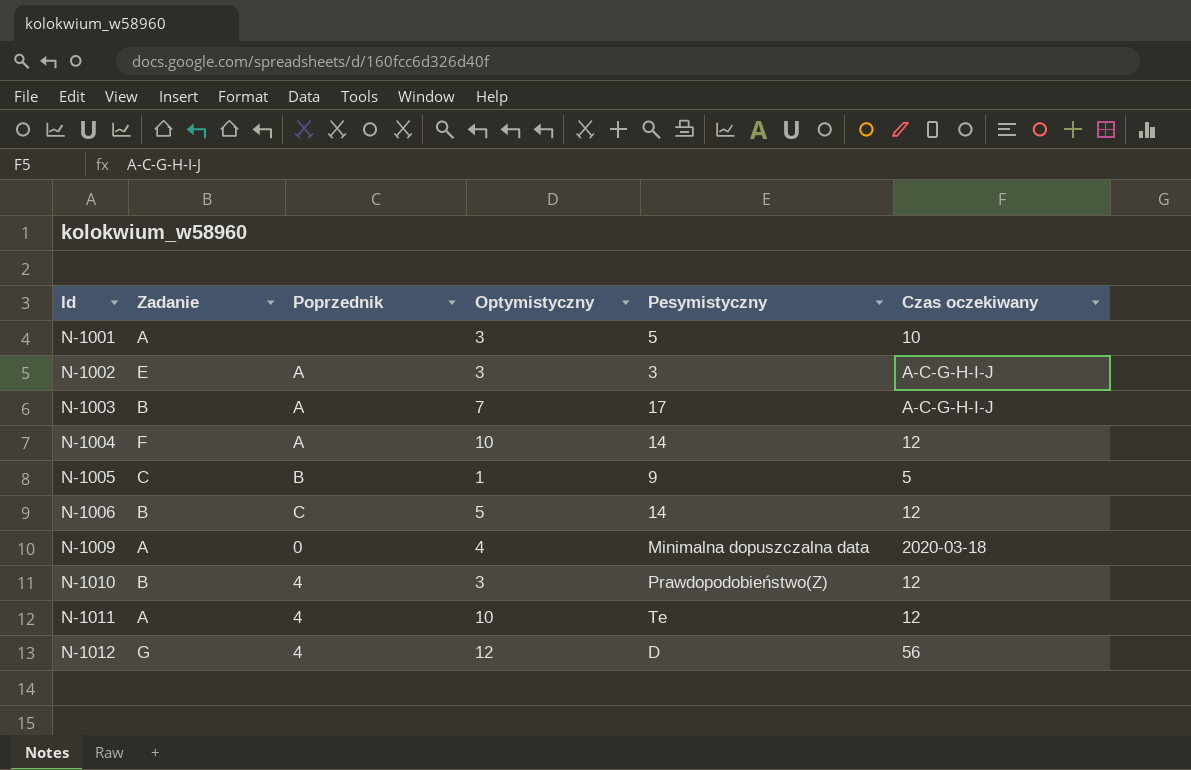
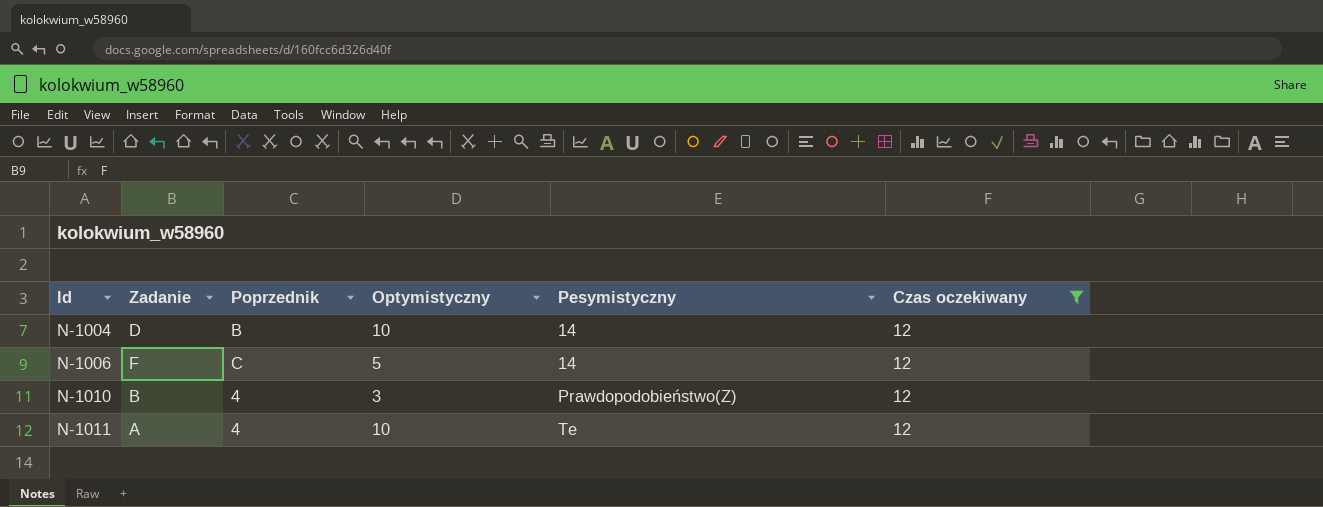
filter: none -> Czas oczekiwany = 12
N-1004 | Zadanie: F -> D
N-1004 | Poprzednik: A -> B
N-1006 | Zadanie: B -> F

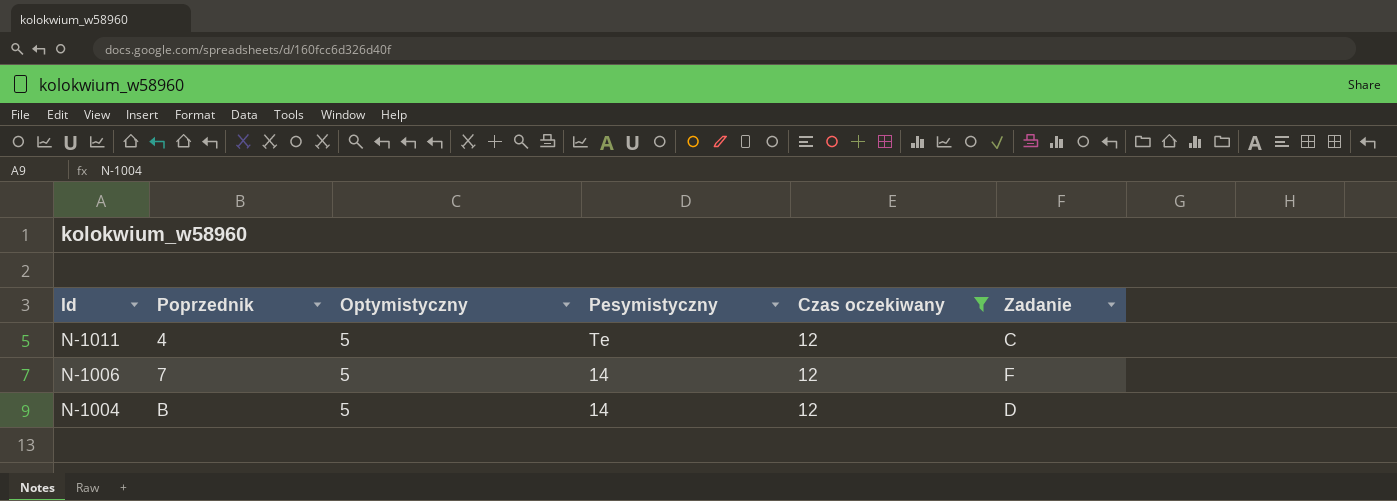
row order: Id ascending -> Id descending
column Zadanie | position: 2 -> 6
row N-1010: B | 4 | 3 | Prawdopodobieństwo(Z) | 12 -> none
N-1011 | Optymistyczny: 10 -> 5
N-1011 | Zadanie: A -> C
N-1006 | Poprzednik: C -> 7
N-1004 | Optymistyczny: 10 -> 5

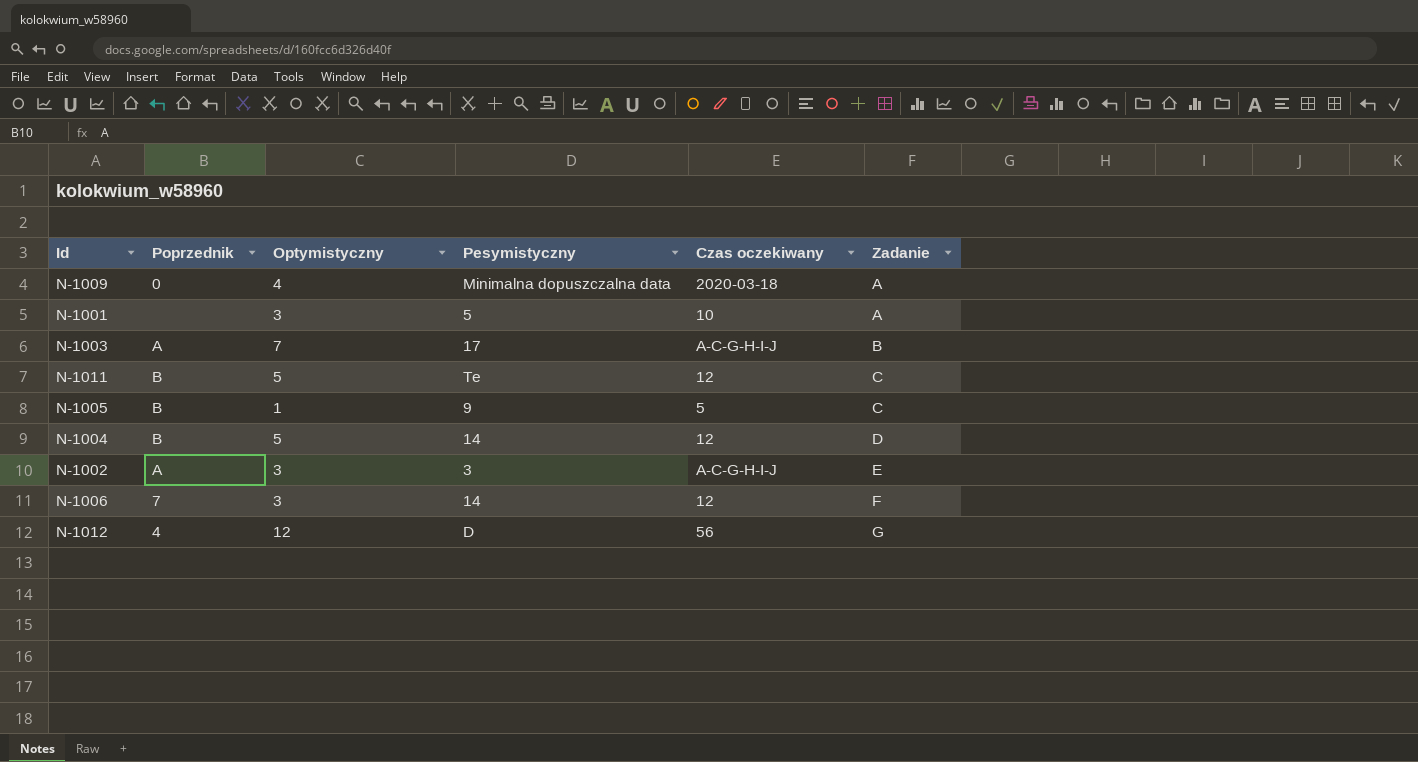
filter: Czas oczekiwany = 12 -> none
row order: Id descending -> Zadanie ascending
N-1011 | Poprzednik: 4 -> B
N-1006 | Optymistyczny: 5 -> 3

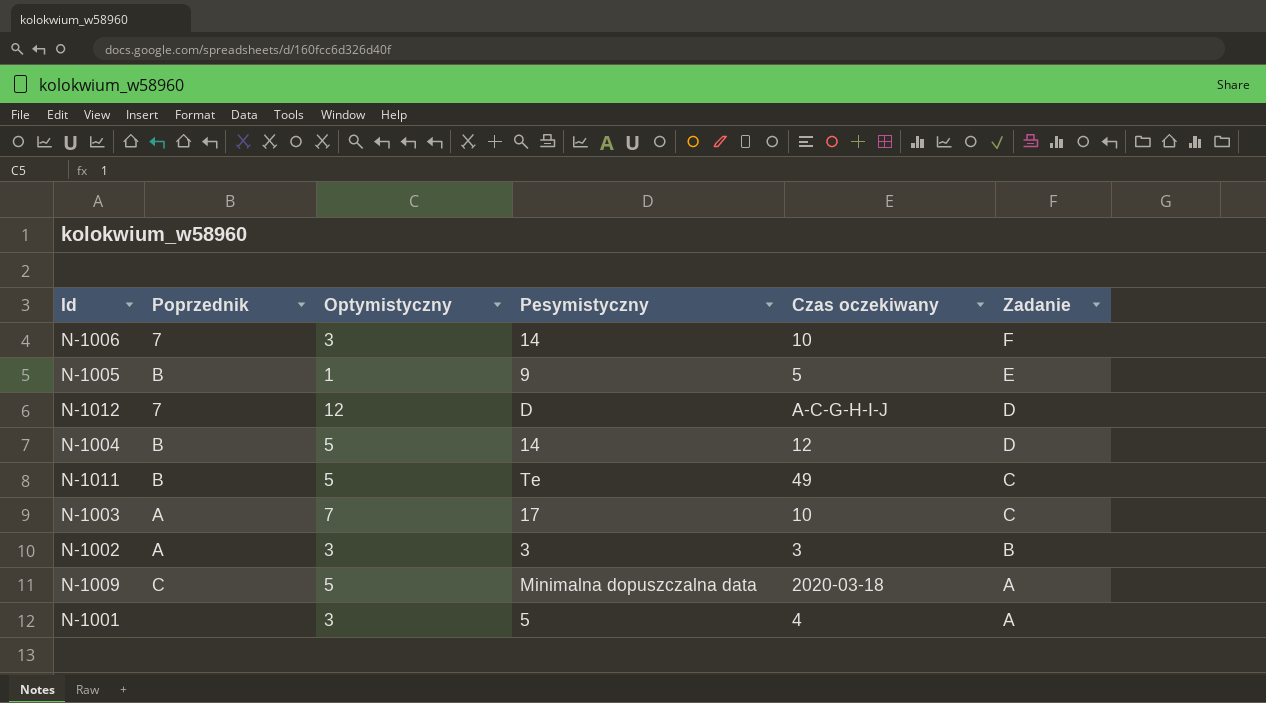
row order: Zadanie ascending -> Zadanie descending
N-1006 | Czas oczekiwany: 12 -> 10
N-1005 | Zadanie: C -> E
N-1012 | Poprzednik: 4 -> 7
N-1012 | Czas oczekiwany: 56 -> A-C-G-H-I-J
N-1012 | Zadanie: G -> D
N-1011 | Czas oczekiwany: 12 -> 49
N-1003 | Czas oczekiwany: A-C-G-H-I-J -> 10
N-1003 | Zadanie: B -> C
N-1002 | Czas oczekiwany: A-C-G-H-I-J -> 3
N-1002 | Zadanie: E -> B
N-1009 | Poprzednik: 0 -> C
N-1009 | Optymistyczny: 4 -> 5
N-1001 | Czas oczekiwany: 10 -> 4

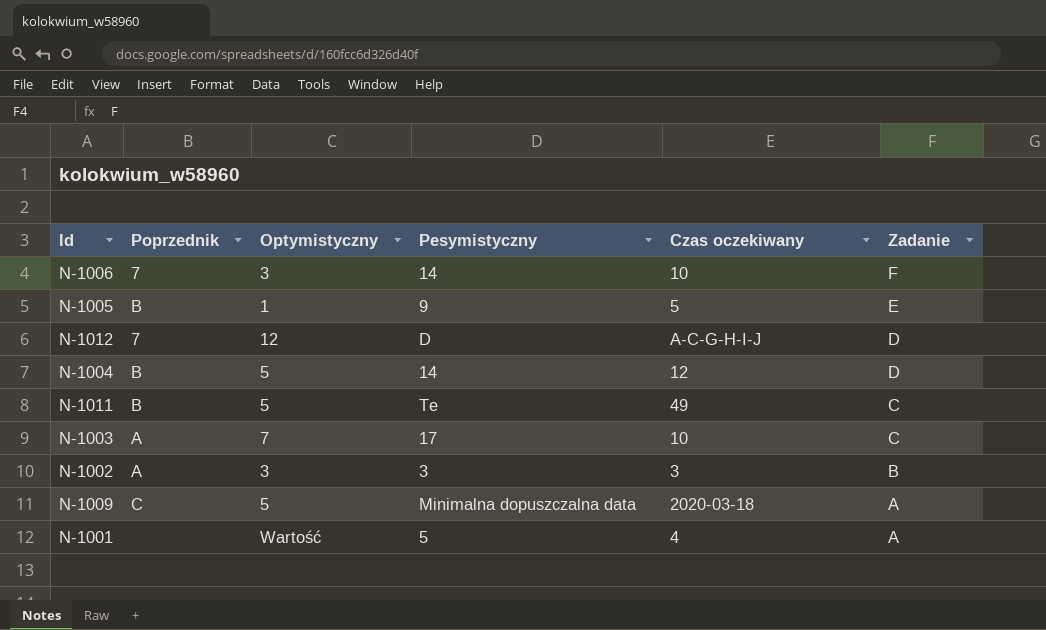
N-1001 | Optymistyczny: 3 -> Wartość

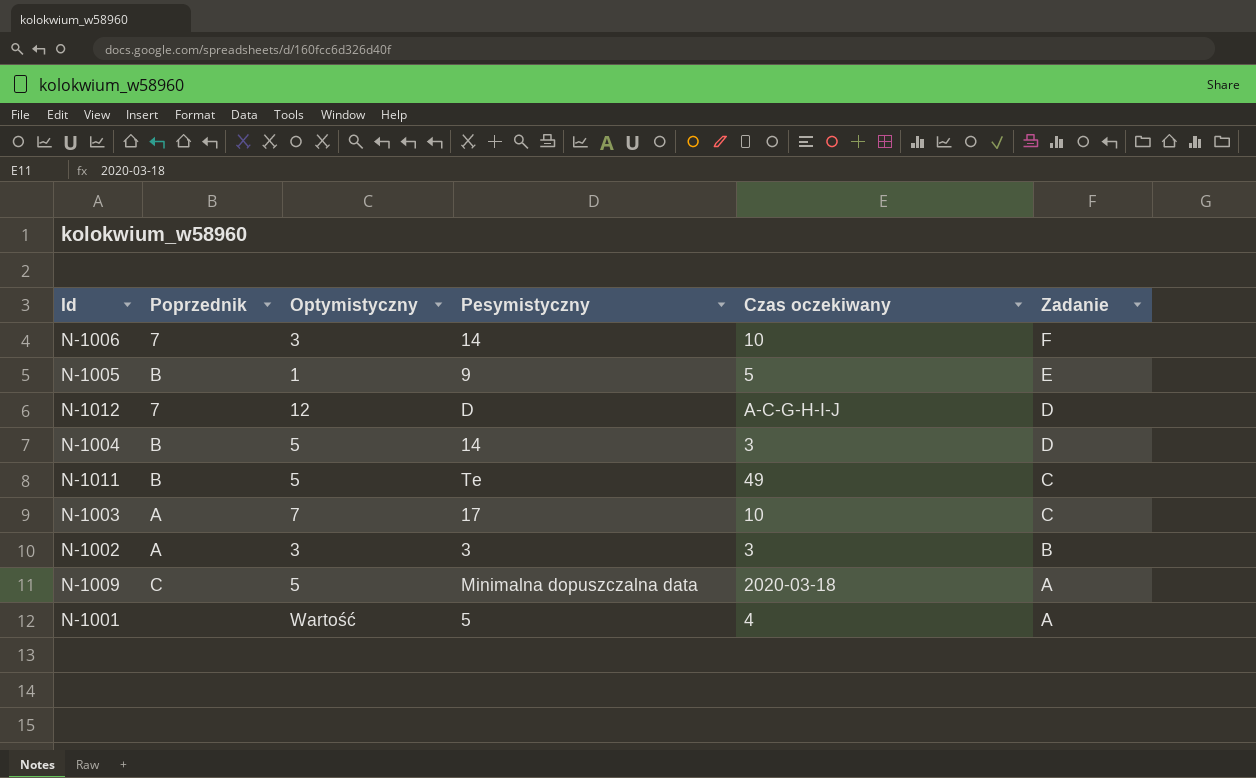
N-1004 | Czas oczekiwany: 12 -> 3

